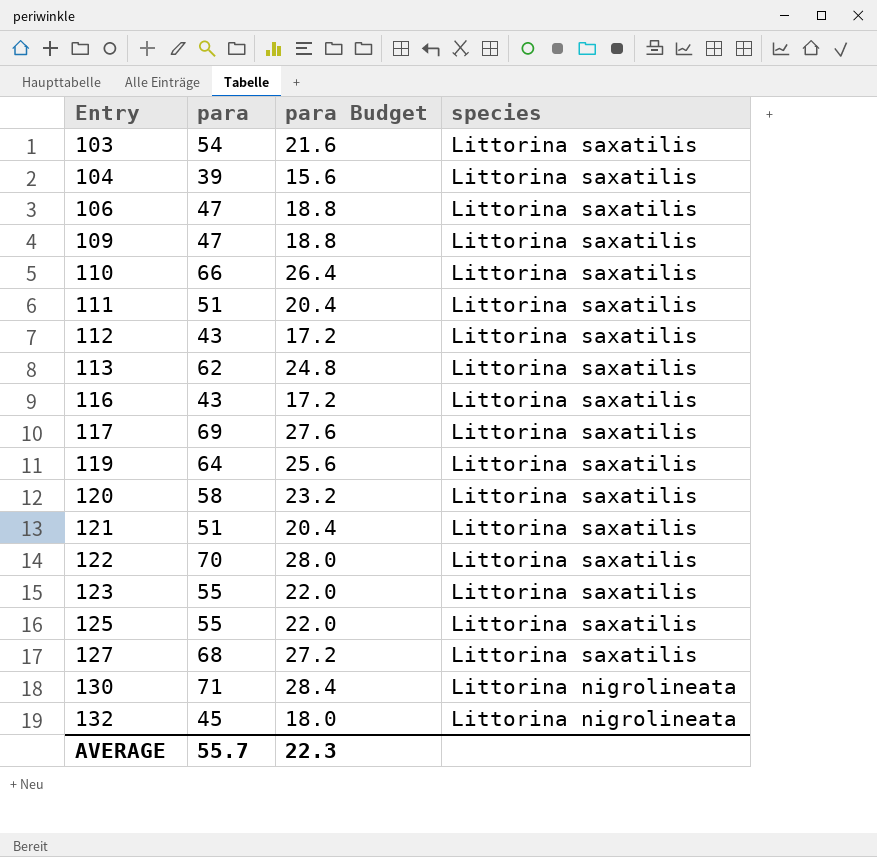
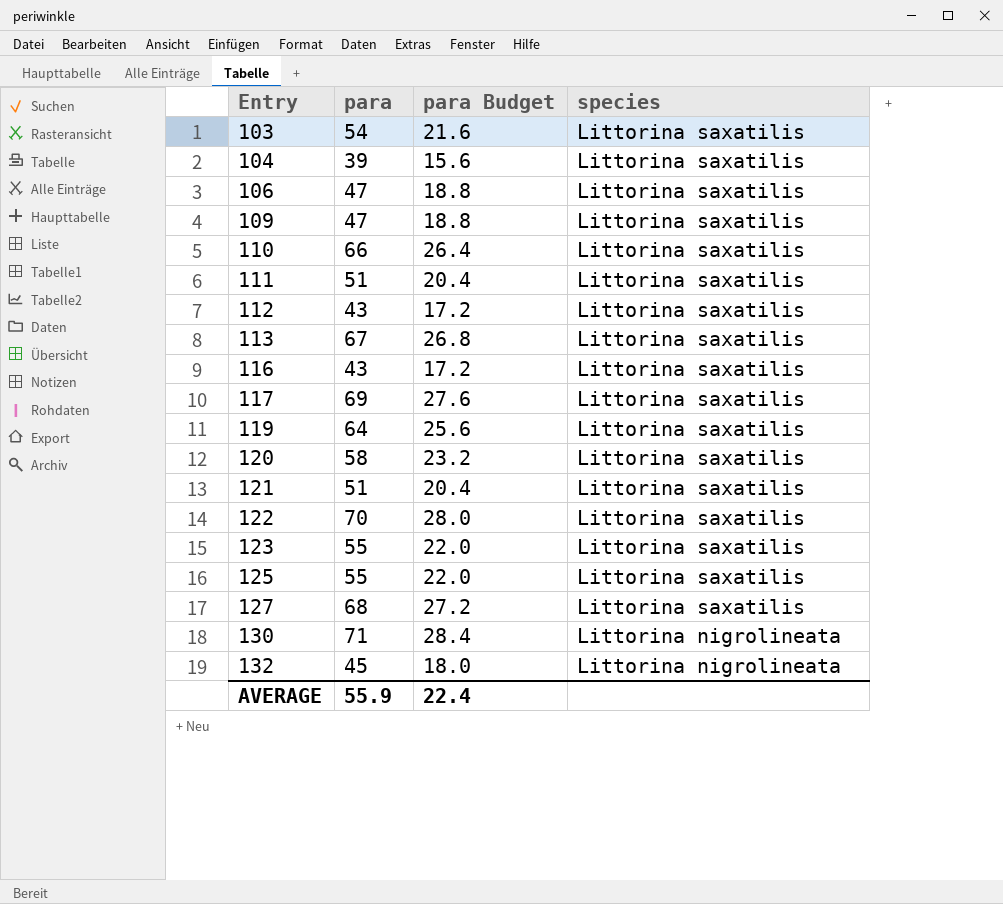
113 | para: 62 -> 67
113 | para Budget: 24.8 -> 26.8
AVERAGE | para: 55.7 -> 55.9
AVERAGE | para Budget: 22.3 -> 22.4

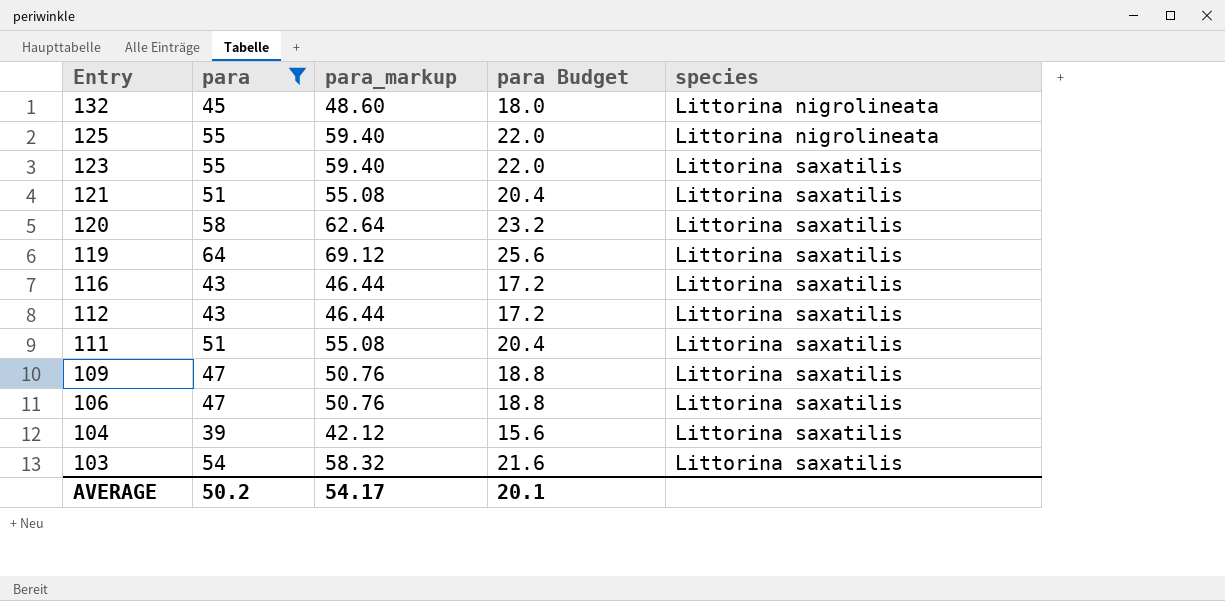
filter: none -> para <= 64
row order: Entry ascending -> Entry descending
column para_markup | formula: none -> [para] * 1.08
125 | species: Littorina saxatilis -> Littorina nigrolineata
AVERAGE | para: 55.9 -> 50.2
AVERAGE | para Budget: 22.4 -> 20.1

